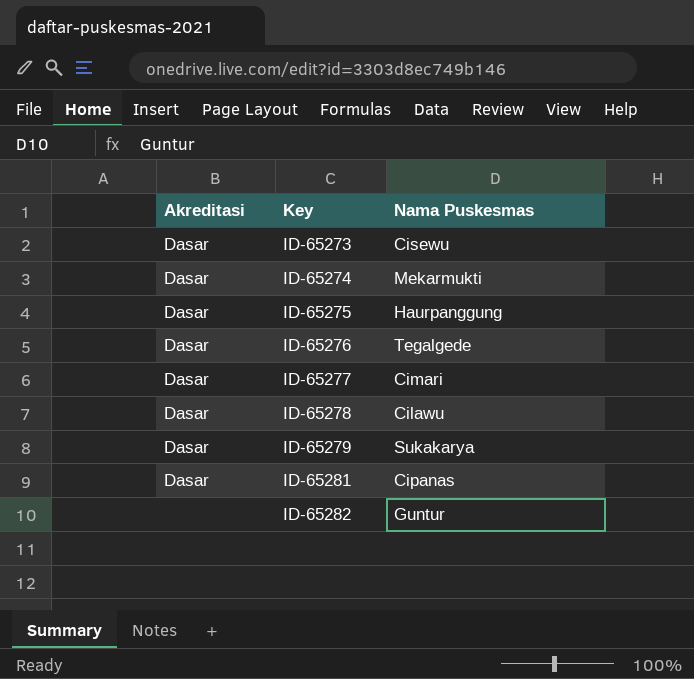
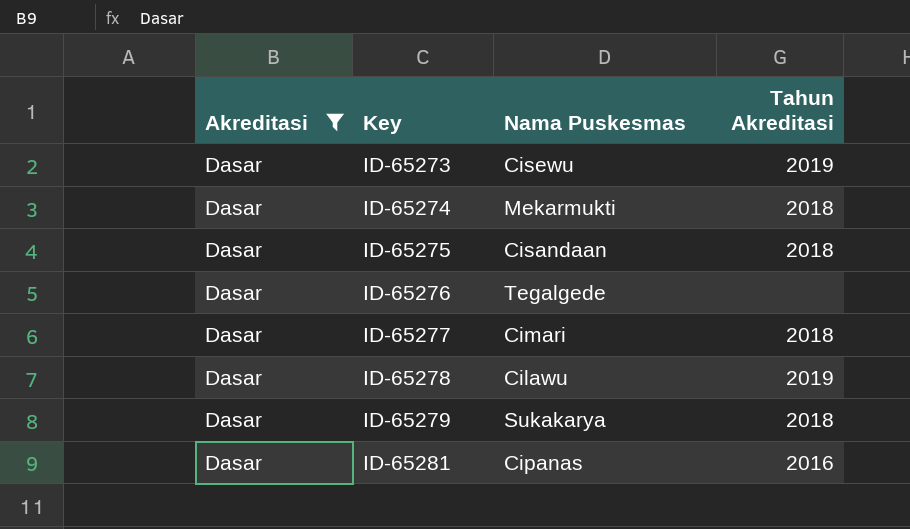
filter: none -> Akreditasi = Dasar
column Tahun Akreditasi | position: none -> 4
ID-65275 | Nama Puskesmas: Haurpanggung -> Cisandaan

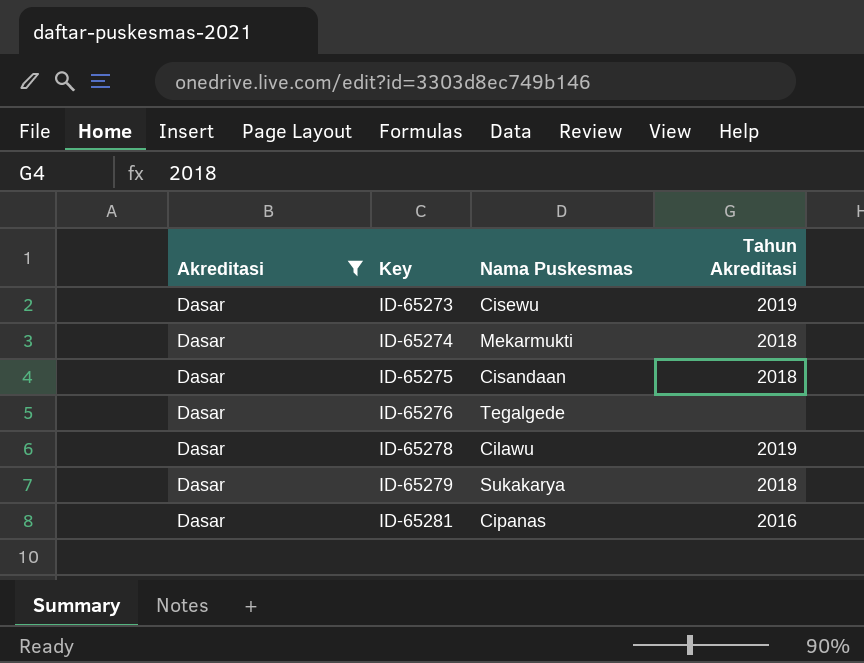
row ID-65277: Dasar | Cimari | 2018 -> none

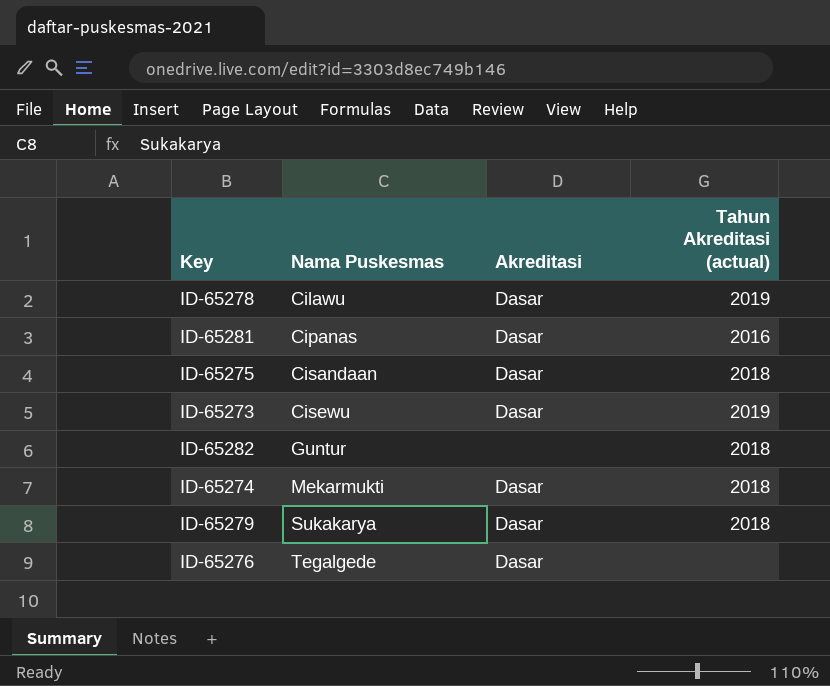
filter: Akreditasi = Dasar -> none
row order: Key ascending -> Nama Puskesmas ascending
column Akreditasi | position: 1 -> 3
column name: Tahun Akreditasi -> Tahun Akreditasi (actual)

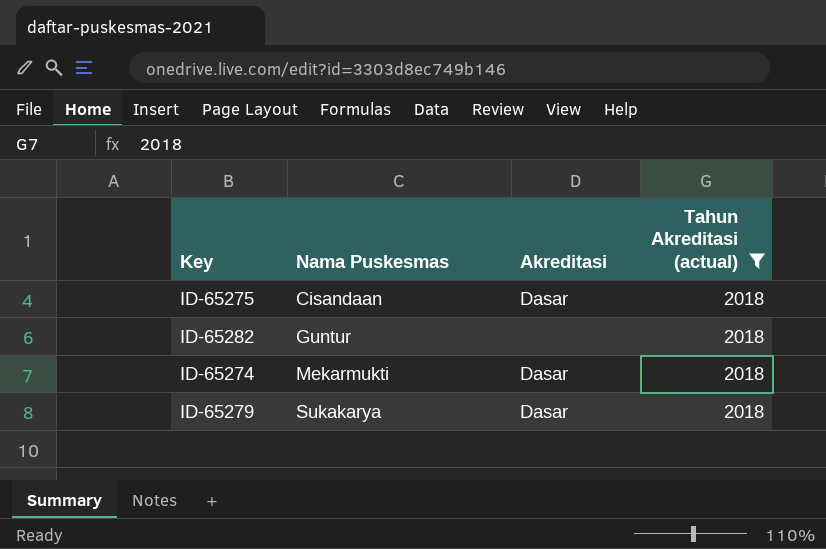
filter: none -> Tahun Akreditasi (actual) = 2018

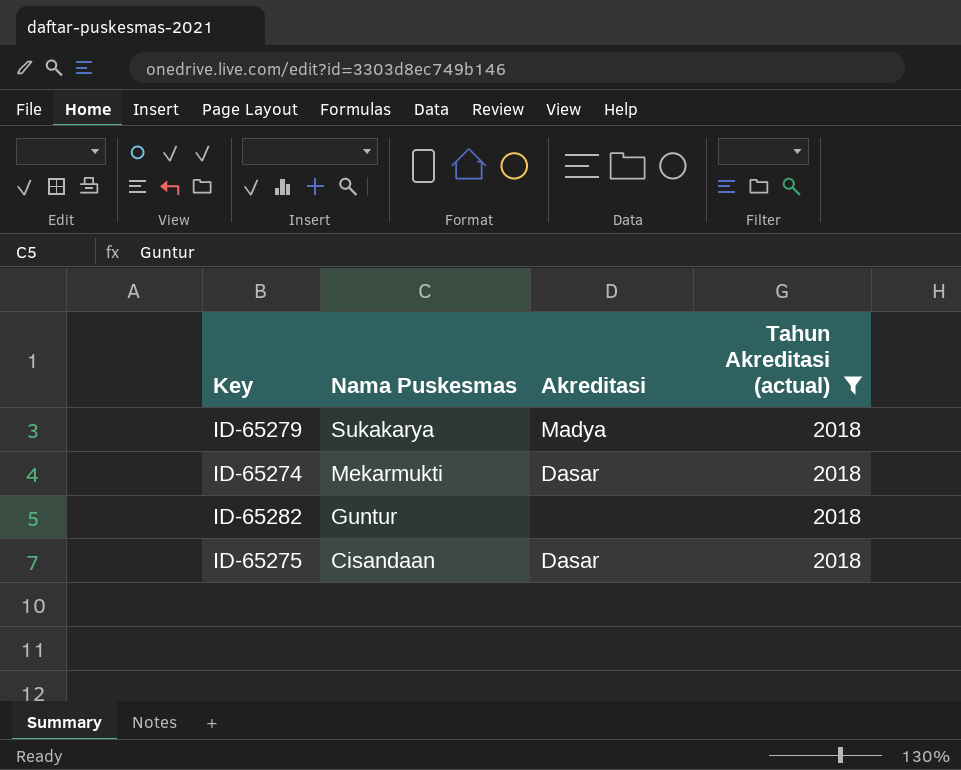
row order: Nama Puskesmas ascending -> Nama Puskesmas descending
ID-65279 | Akreditasi: Dasar -> Madya

